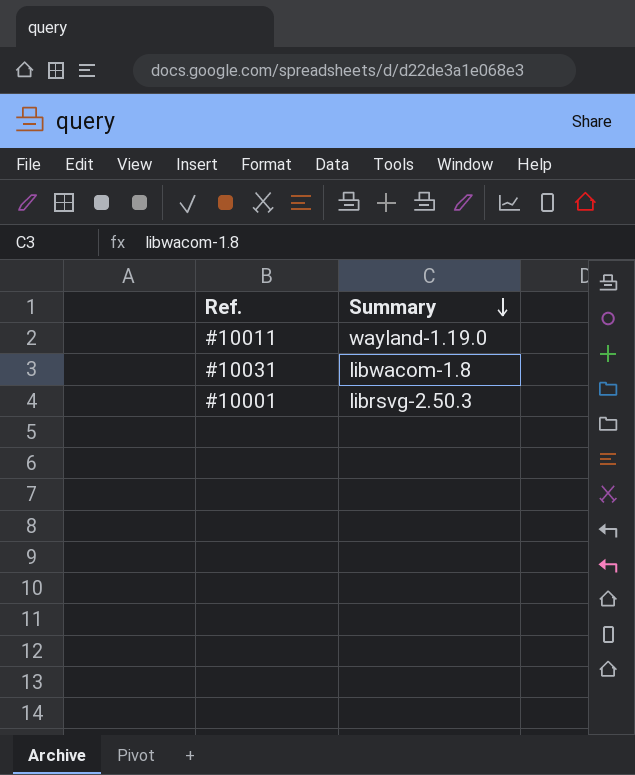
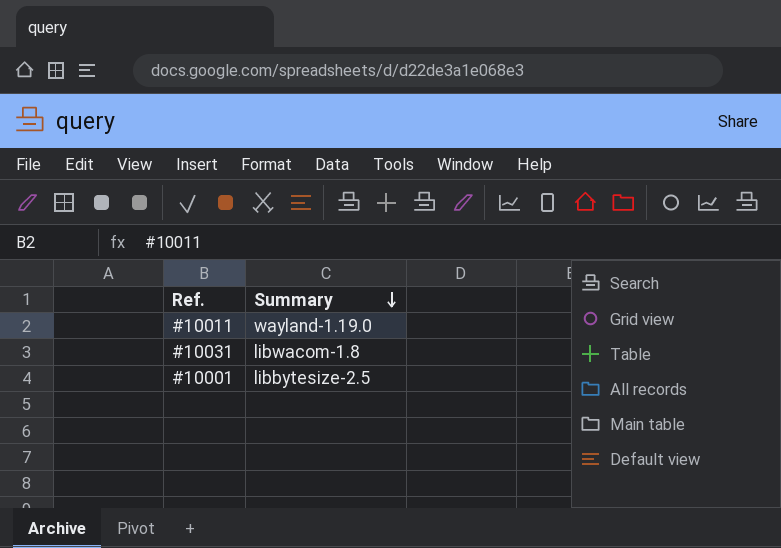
#10001 | Summary: librsvg-2.50.3 -> libbytesize-2.5

